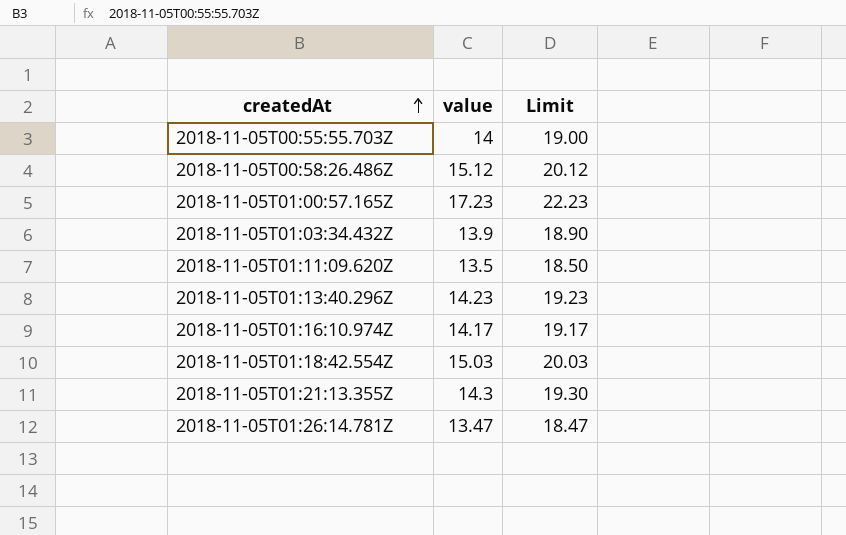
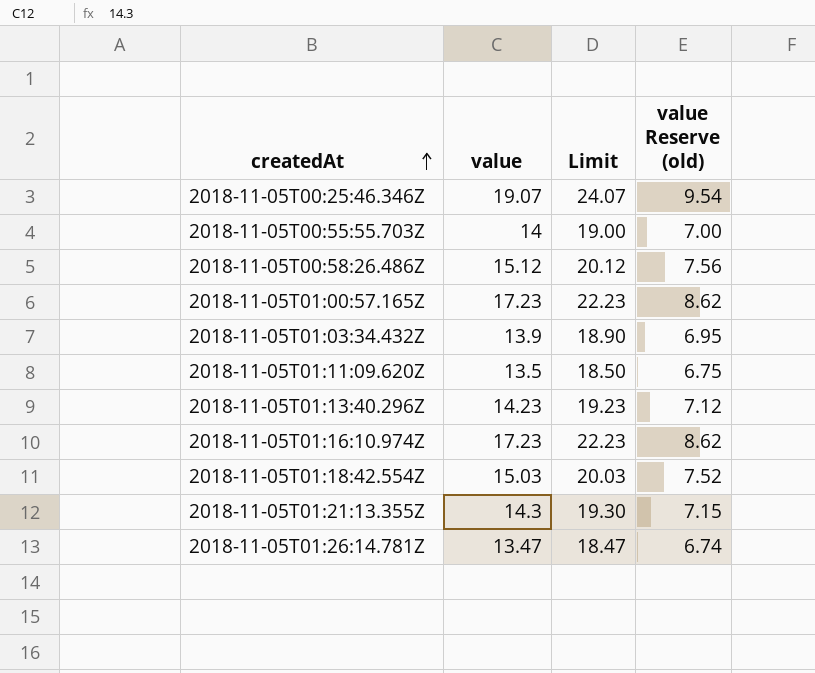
column value Reserve (old) | formula: none -> [value] * 0.5
row 2018-11-05T00:25:46.346Z: none -> 19.07 | 24.07 | 9.54
2018-11-05T01:16:10.974Z | value: 14.17 -> 17.23
2018-11-05T01:16:10.974Z | Limit: 19.17 -> 22.23

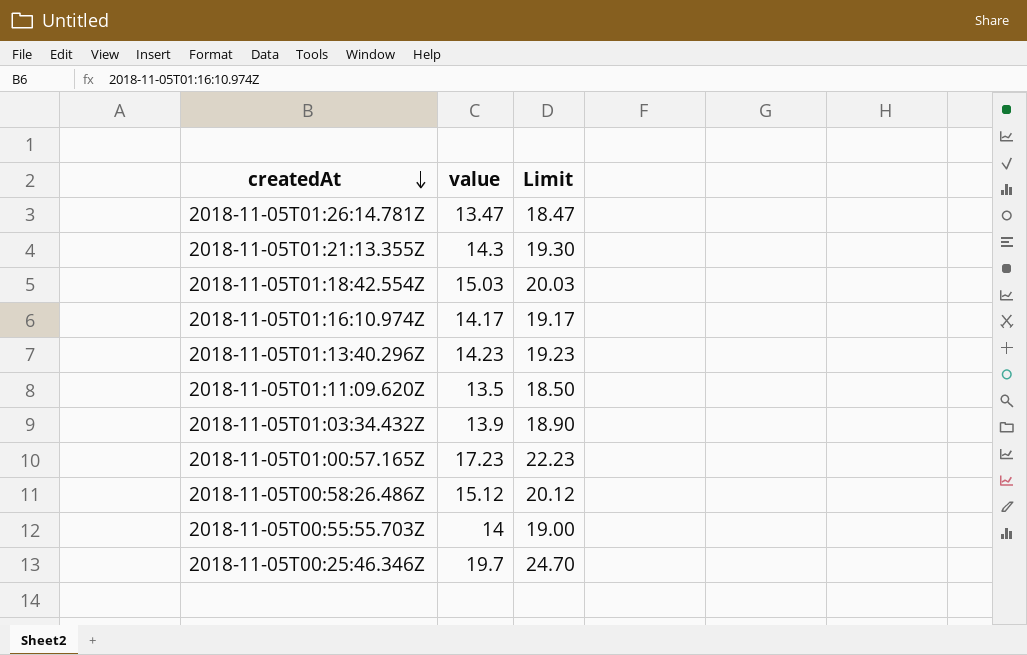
row order: createdAt ascending -> createdAt descending
column value Reserve (old) | formula: [value] * 0.5 -> none
2018-11-05T01:16:10.974Z | value: 17.23 -> 14.17
2018-11-05T01:16:10.974Z | Limit: 22.23 -> 19.17
2018-11-05T00:25:46.346Z | value: 19.07 -> 19.7
2018-11-05T00:25:46.346Z | Limit: 24.07 -> 24.70

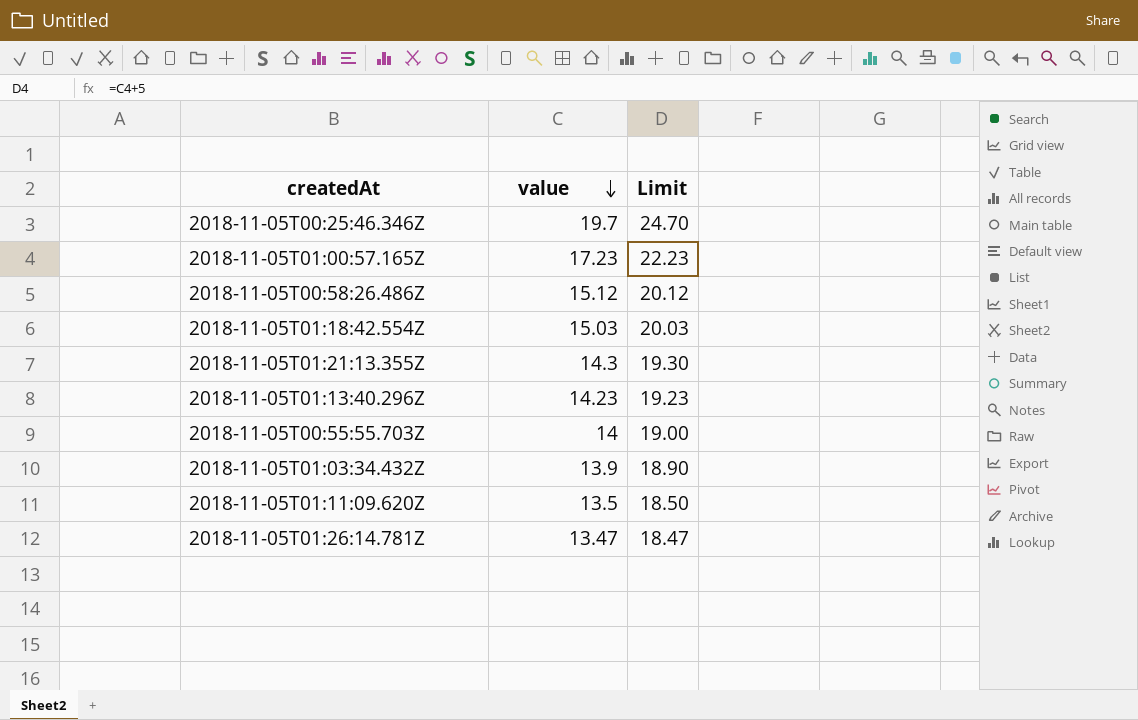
row order: createdAt descending -> value descending
row 2018-11-05T01:16:10.974Z: 14.17 | 19.17 -> none

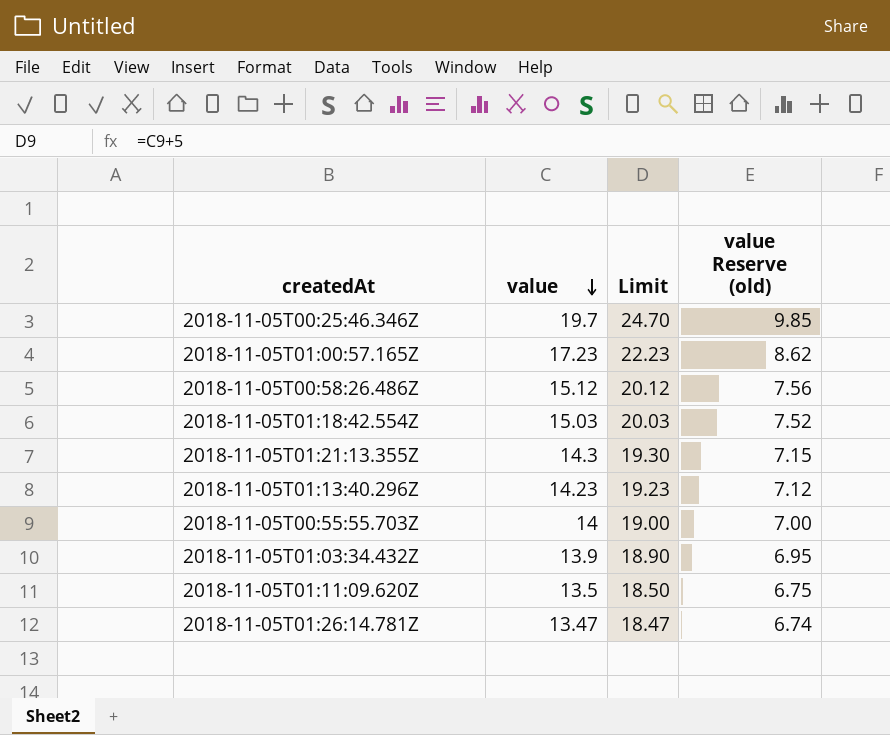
column value Reserve (old) | formula: none -> [value] * 0.5

